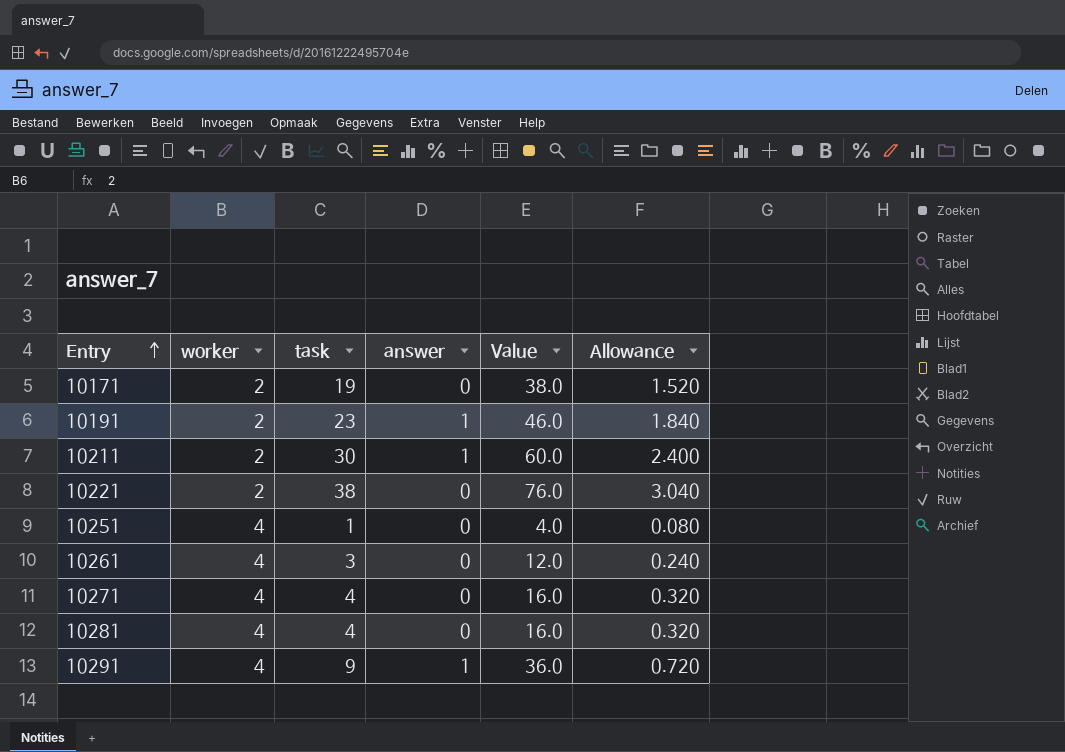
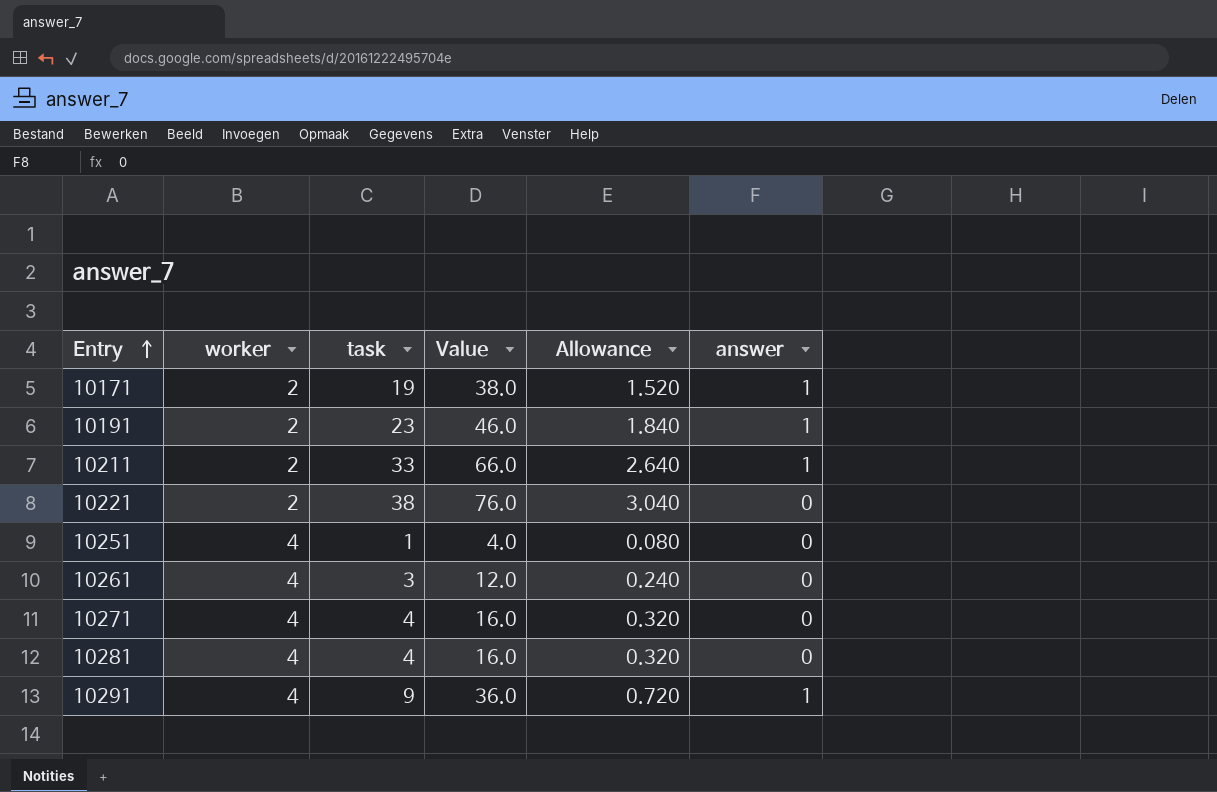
column answer | position: 4 -> 6
10171 | answer: 0 -> 1
10211 | task: 30 -> 33
10211 | Value: 60.0 -> 66.0
10211 | Allowance: 2.400 -> 2.640

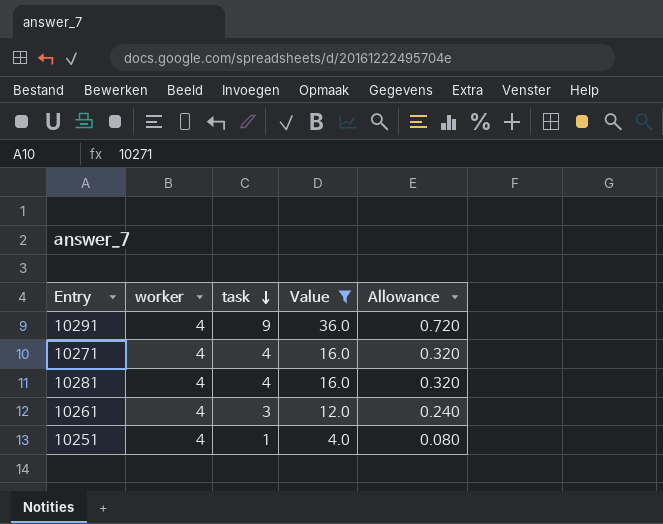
filter: none -> Value <= 36.0
row order: Entry ascending -> task descending
column answer | position: 6 -> none

